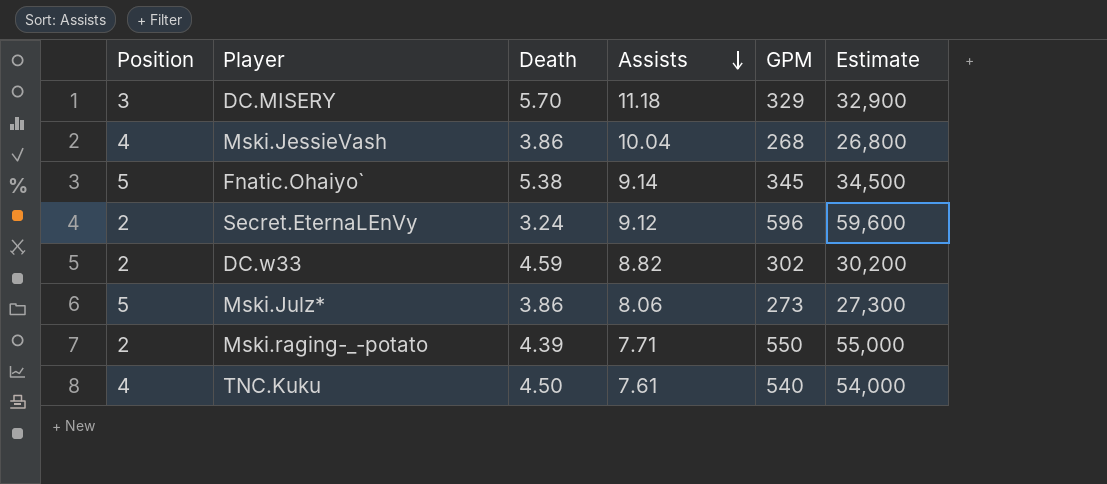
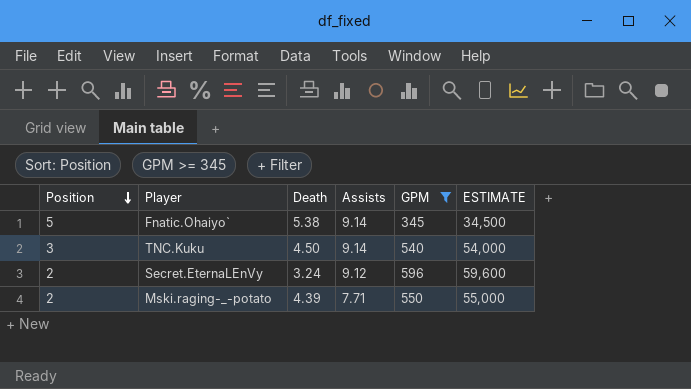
filter: none -> GPM >= 345
row order: Assists descending -> Position descending
column name: Estimate -> ESTIMATE
TNC.Kuku | Position: 4 -> 3
TNC.Kuku | Assists: 7.61 -> 9.14

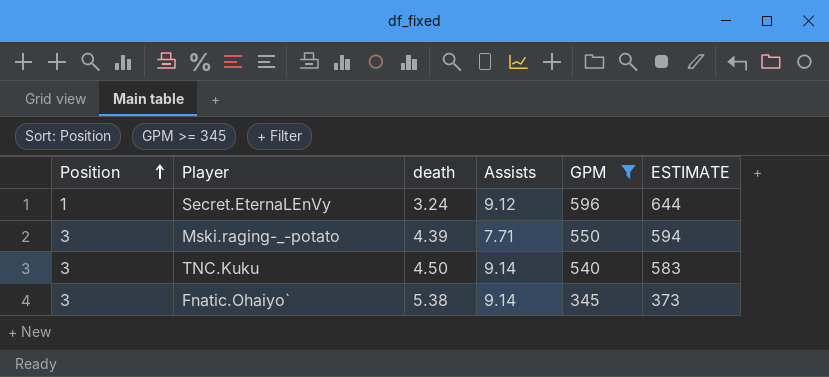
row order: Position descending -> Position ascending
column name: Death -> death
column ESTIMATE | formula: [GPM] * 100 -> [GPM] * 1.08
Secret.EternaLEnVy | Position: 2 -> 1
Mski.raging-_-potato | Position: 2 -> 3
Fnatic.Ohaiyo` | Position: 5 -> 3

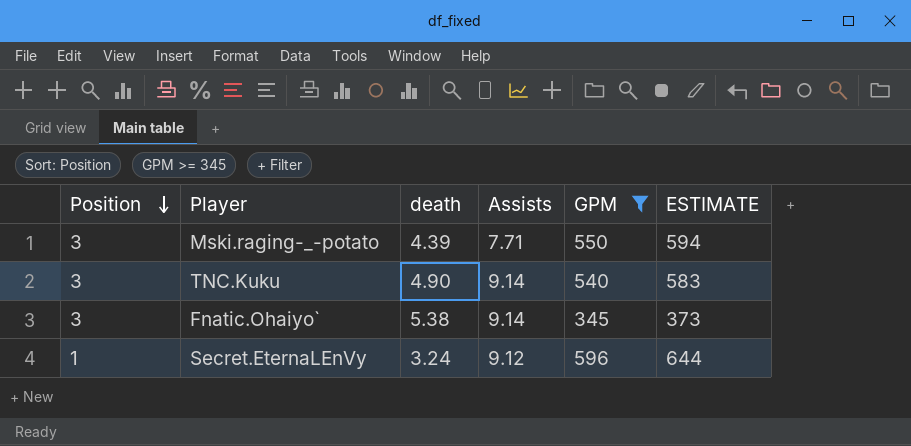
row order: Position ascending -> Position descending
TNC.Kuku | death: 4.50 -> 4.90

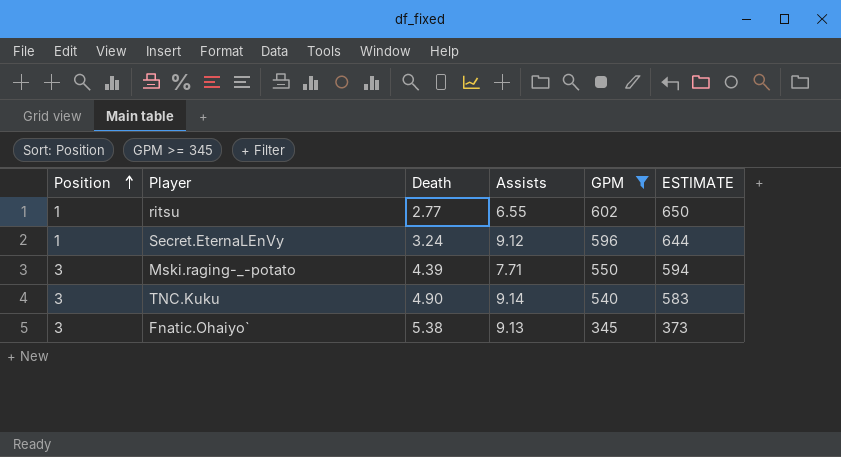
row order: Position descending -> Position ascending
column name: death -> Death
row ritsu: none -> 1 | 2.77 | 6.55 | 602 | 650
Fnatic.Ohaiyo` | Assists: 9.14 -> 9.13

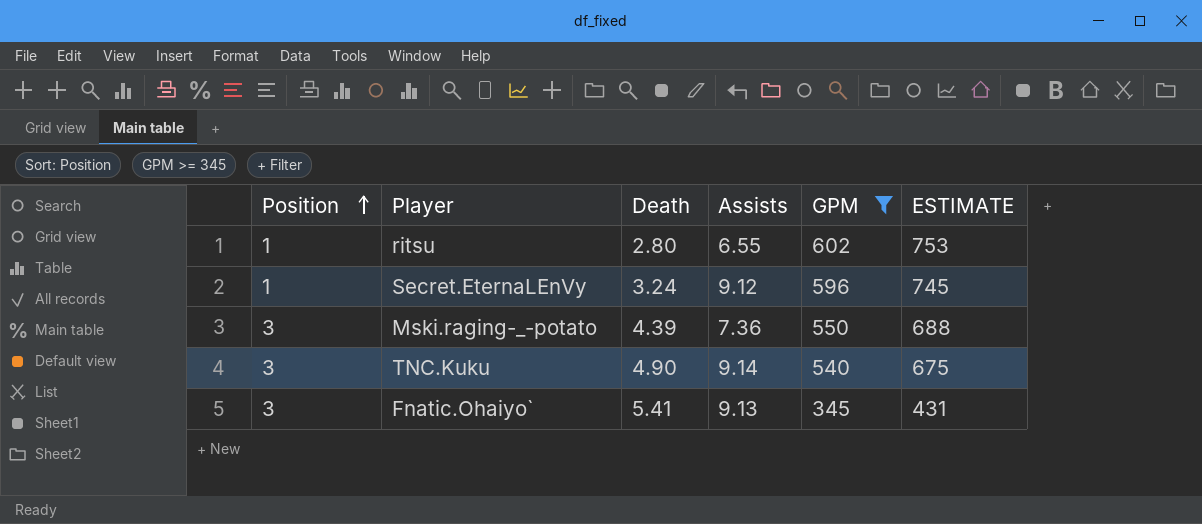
column ESTIMATE | formula: [GPM] * 1.08 -> [GPM] * 1.25
ritsu | Death: 2.77 -> 2.80
Mski.raging-_-potato | Assists: 7.71 -> 7.36
Fnatic.Ohaiyo` | Death: 5.38 -> 5.41

